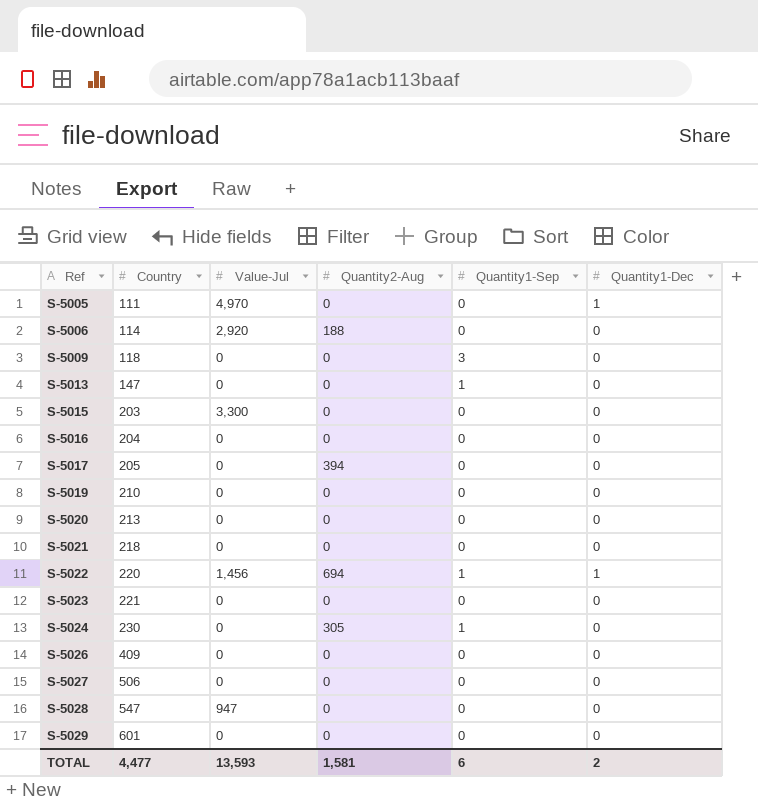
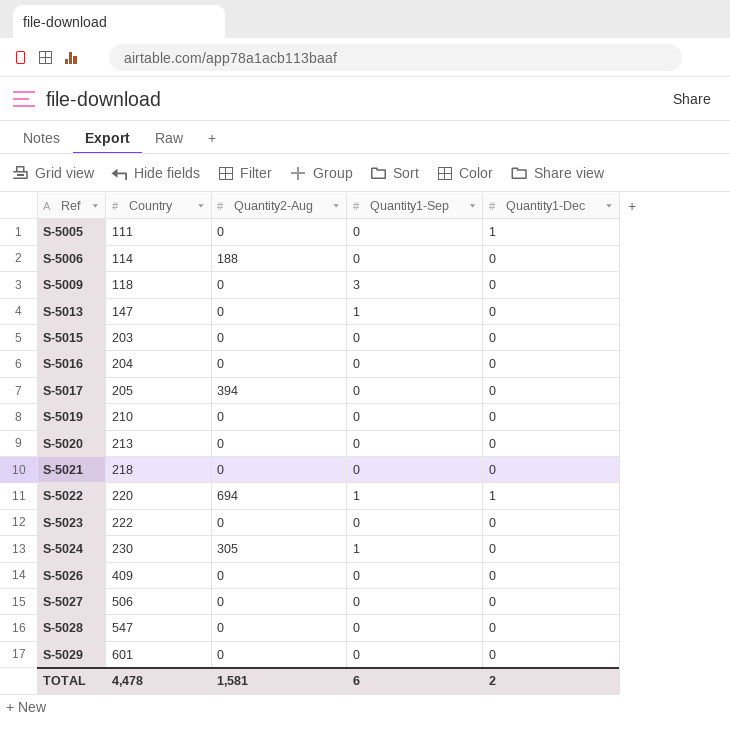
column Value-Jul | position: 3 -> none
S-5023 | Country: 221 -> 222
TOTAL | Country: 4,477 -> 4,478

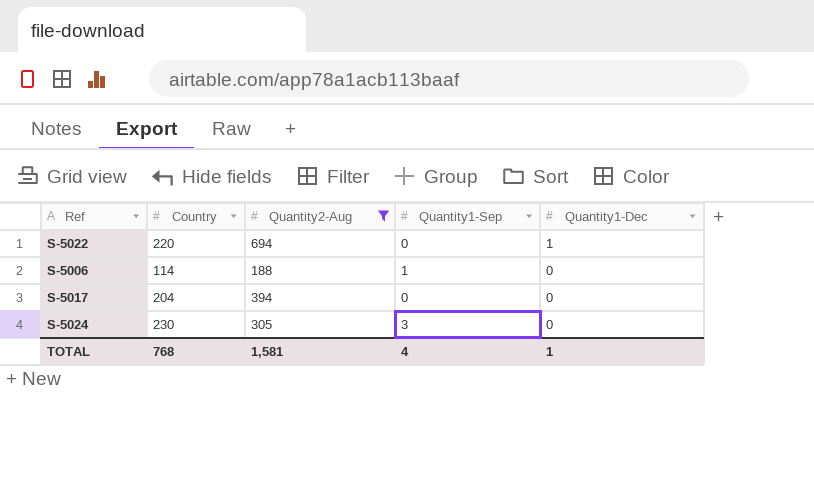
filter: none -> Quantity2-Aug != 0
row order: Ref ascending -> Quantity1-Dec descending
S-5022 | Quantity1-Sep: 1 -> 0
S-5006 | Quantity1-Sep: 0 -> 1
S-5017 | Country: 205 -> 204
S-5024 | Quantity1-Sep: 1 -> 3
TOTAL | Country: 4,478 -> 768
TOTAL | Quantity1-Sep: 6 -> 4
TOTAL | Quantity1-Dec: 2 -> 1

